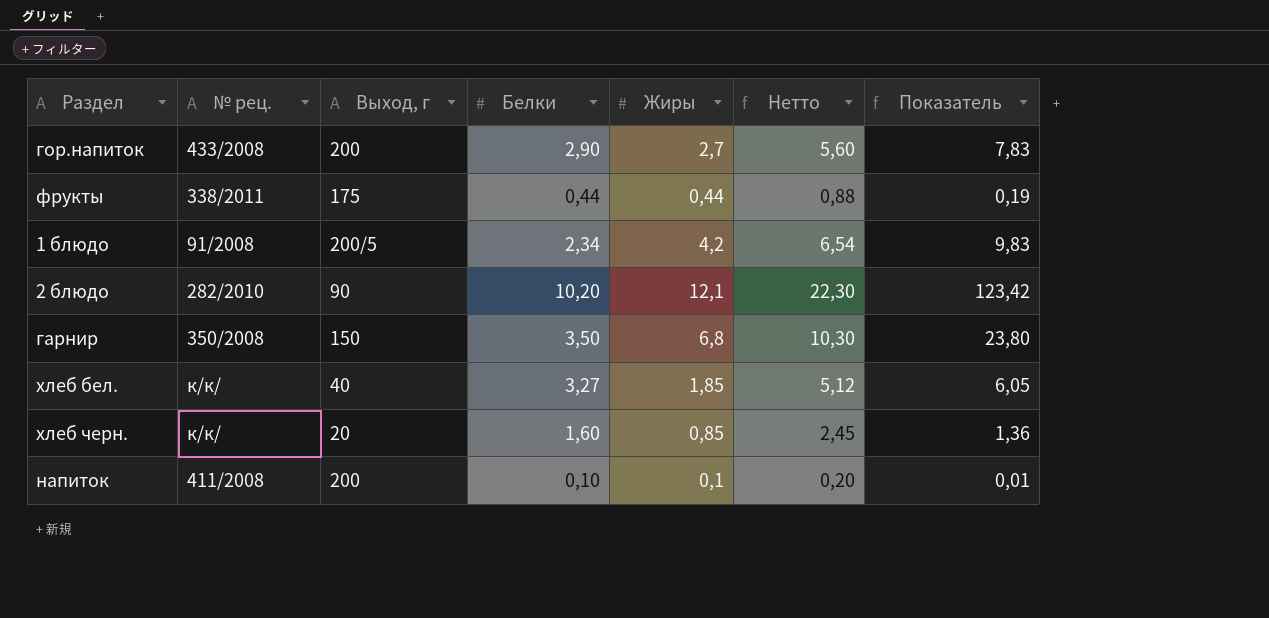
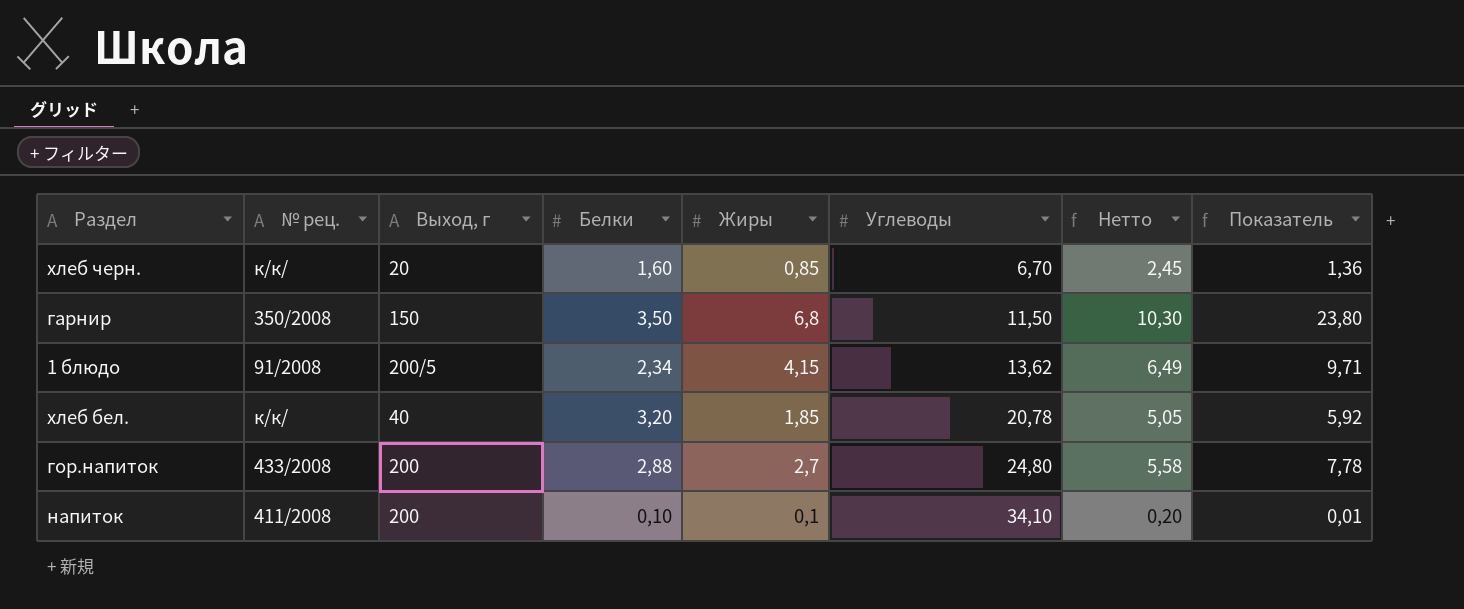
row order: none -> Углеводы ascending
column Углеводы | position: none -> 6
row фрукты: 338/2011 | 175 | 0,44 | 0,44 | 0,88 | 0,19 -> none
row 2 блюдо: 282/2010 | 90 | 10,20 | 12,1 | 22,30 | 123,42 -> none
1 блюдо | Жиры: 4,2 -> 4,15
1 блюдо | Нетто: 6,54 -> 6,49
1 блюдо | Показатель: 9,83 -> 9,71
хлеб бел. | Белки: 3,27 -> 3,20
хлеб бел. | Нетто: 5,12 -> 5,05
хлеб бел. | Показатель: 6,05 -> 5,92
гор.напиток | Белки: 2,90 -> 2,88
гор.напиток | Нетто: 5,60 -> 5,58
гор.напиток | Показатель: 7,83 -> 7,78

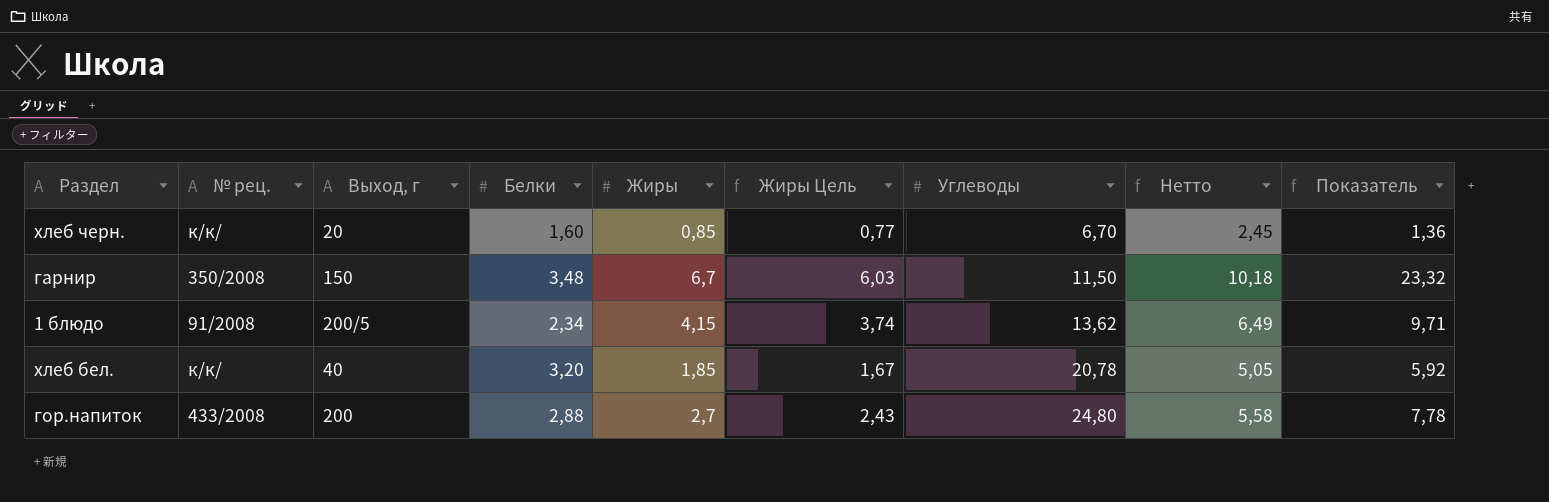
column Жиры Цель | formula: none -> [Жиры] * 0,9
row напиток: 411/2008 | 200 | 0,10 | 0,1 | 34,10 | 0,20 | 0,01 -> none
гарнир | Белки: 3,50 -> 3,48
гарнир | Жиры: 6,8 -> 6,7
гарнир | Нетто: 10,30 -> 10,18
гарнир | Показатель: 23,80 -> 23,32

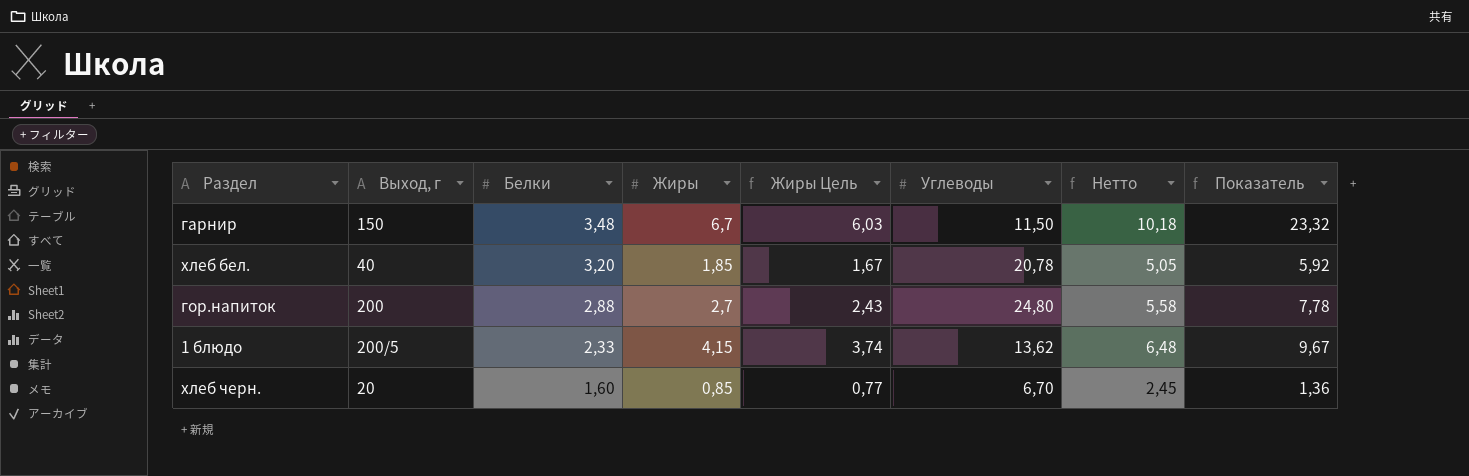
row order: Углеводы ascending -> Белки descending
column № рец. | position: 2 -> none
1 блюдо | Белки: 2,34 -> 2,33
1 блюдо | Нетто: 6,49 -> 6,48
1 блюдо | Показатель: 9,71 -> 9,67

